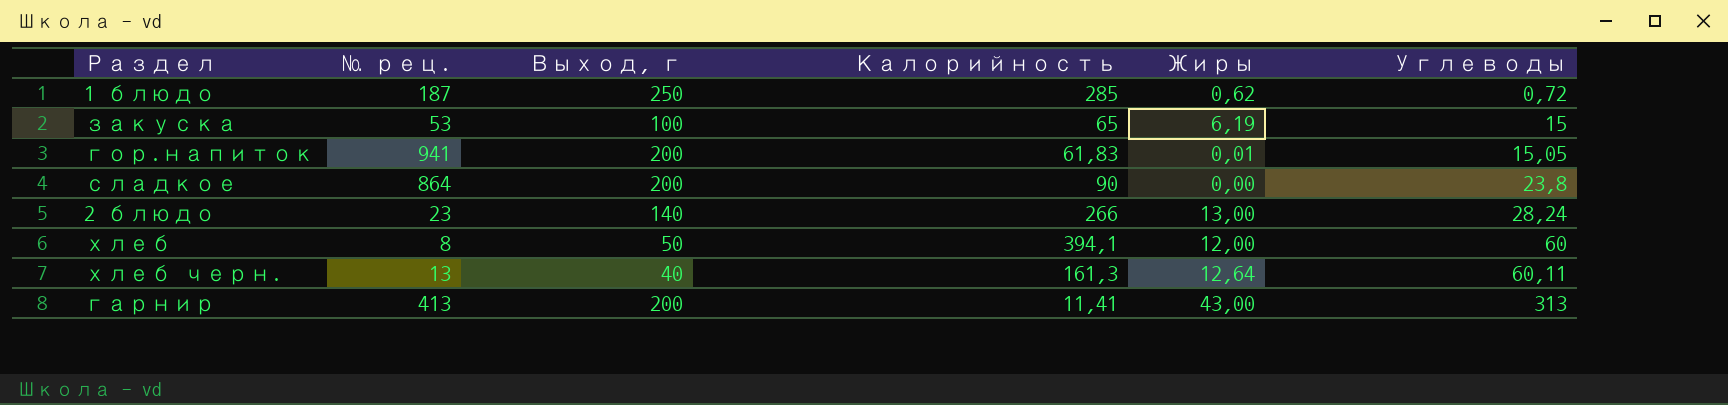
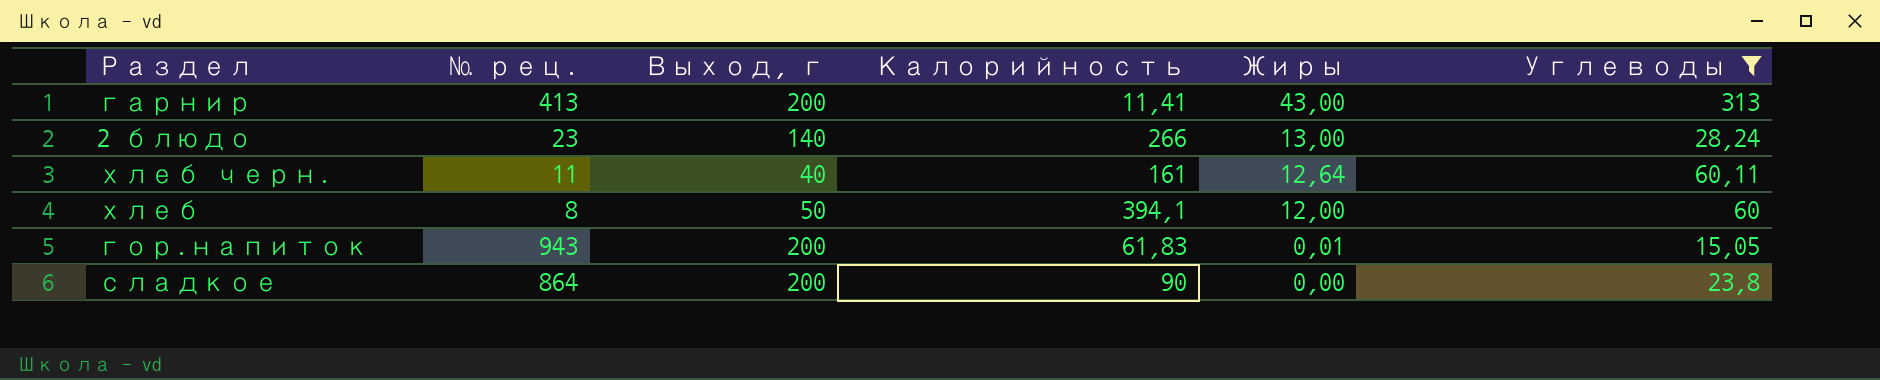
filter: none -> Углеводы >= 15,05
row order: Углеводы ascending -> Жиры descending
хлеб черн. | № рец.: 13 -> 11
хлеб черн. | Калорийность: 161,3 -> 161
гор.напиток | № рец.: 941 -> 943

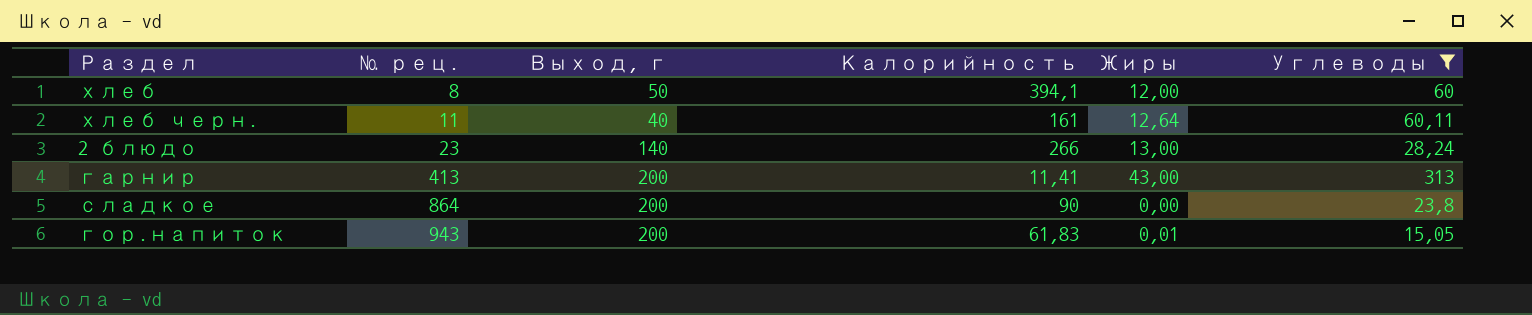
row order: Жиры descending -> № рец. ascending

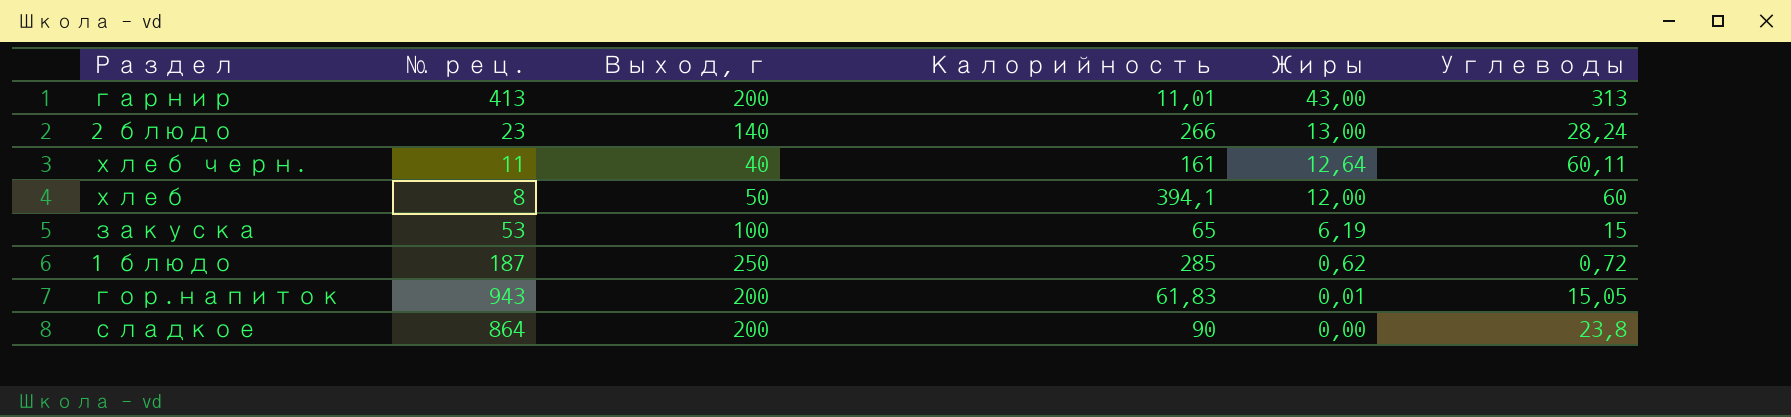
filter: Углеводы >= 15,05 -> none
row order: № рец. ascending -> Жиры descending
гарнир | Калорийность: 11,41 -> 11,01

